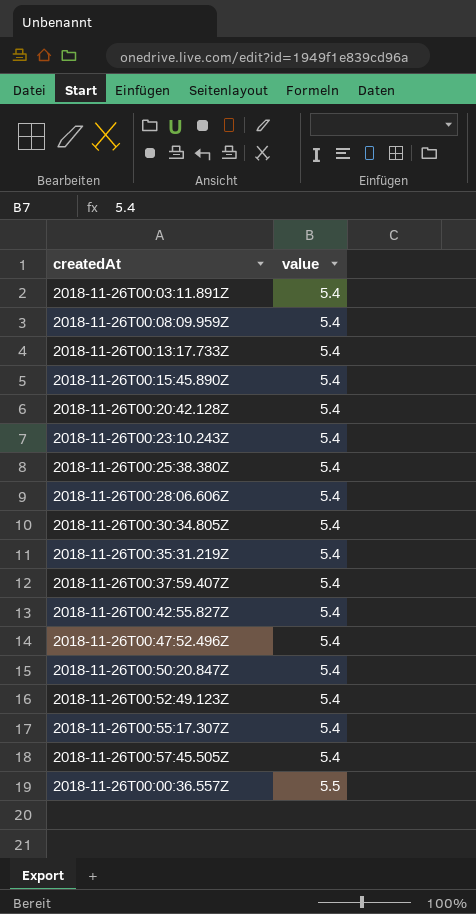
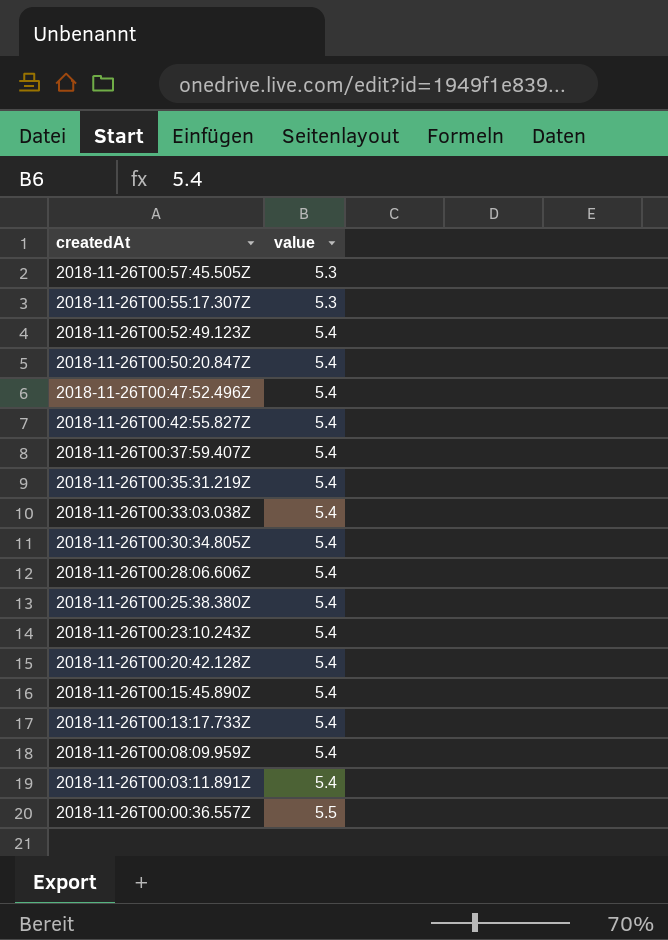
row order: value ascending -> createdAt descending
2018-11-26T00:57:45.505Z | value: 5.4 -> 5.3
2018-11-26T00:55:17.307Z | value: 5.4 -> 5.3
row 2018-11-26T00:33:03.038Z: none -> 5.4

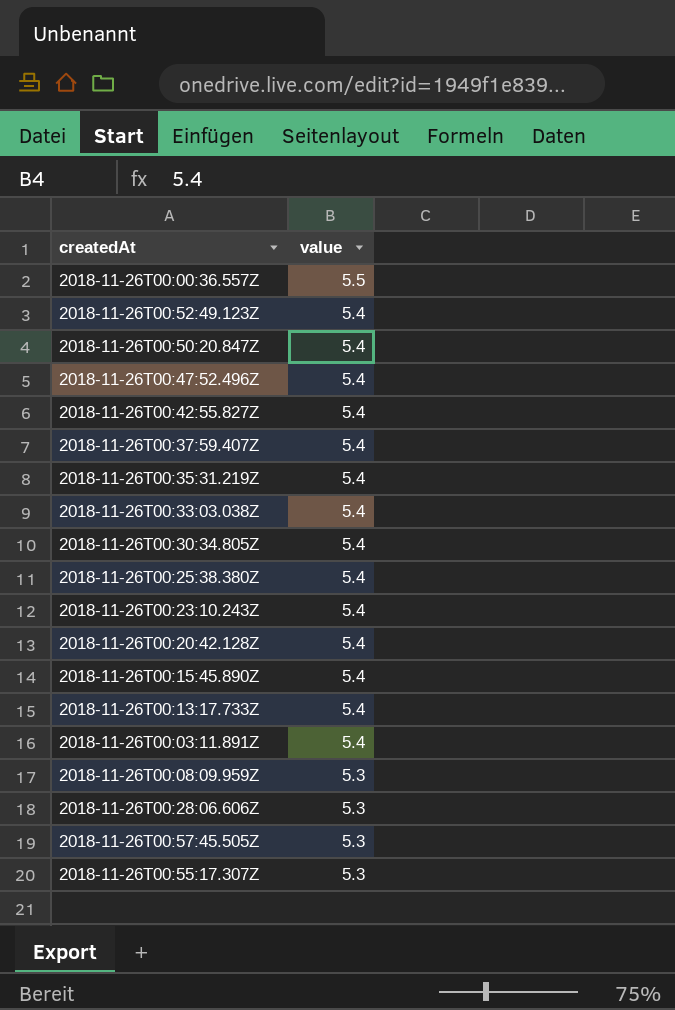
row order: createdAt descending -> value descending
2018-11-26T00:08:09.959Z | value: 5.4 -> 5.3
2018-11-26T00:28:06.606Z | value: 5.4 -> 5.3

